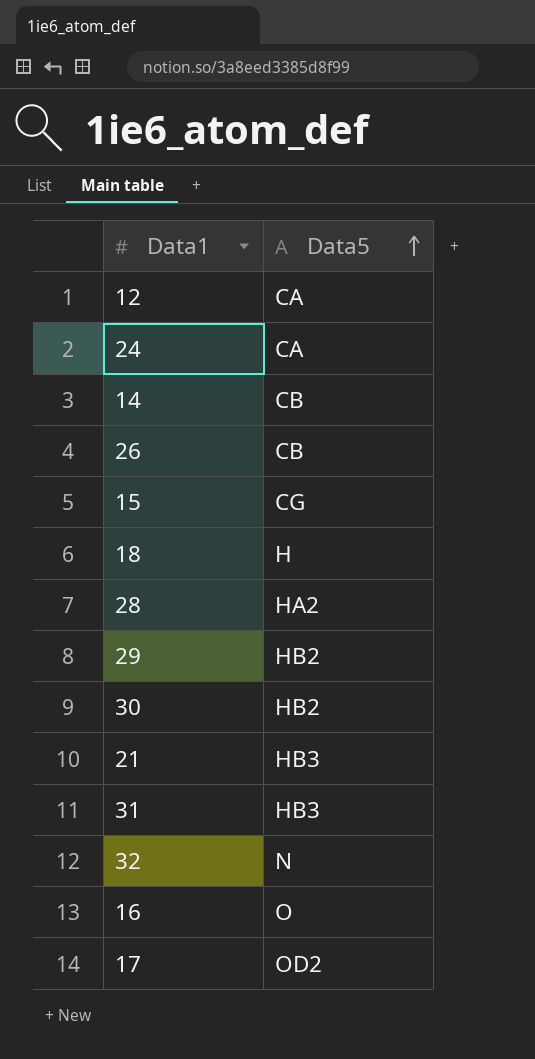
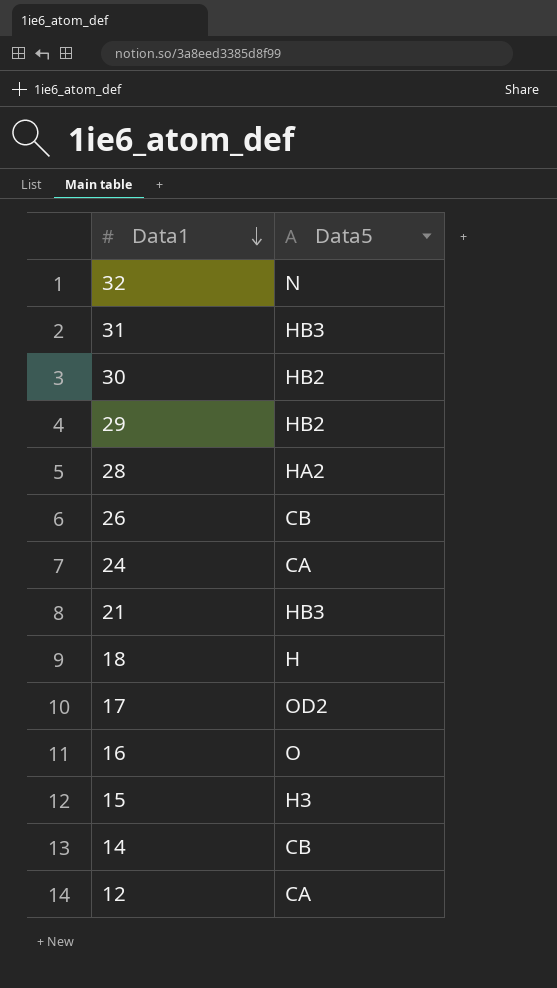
row order: Data5 ascending -> Data1 descending
15 | Data5: CG -> H3

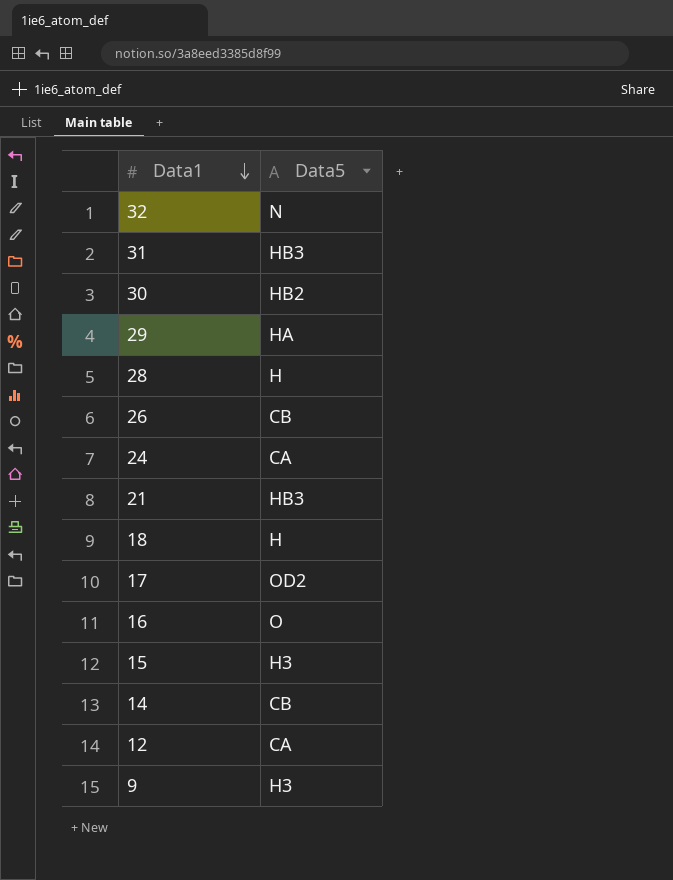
29 | Data5: HB2 -> HA
28 | Data5: HA2 -> H
row 9: none -> H3

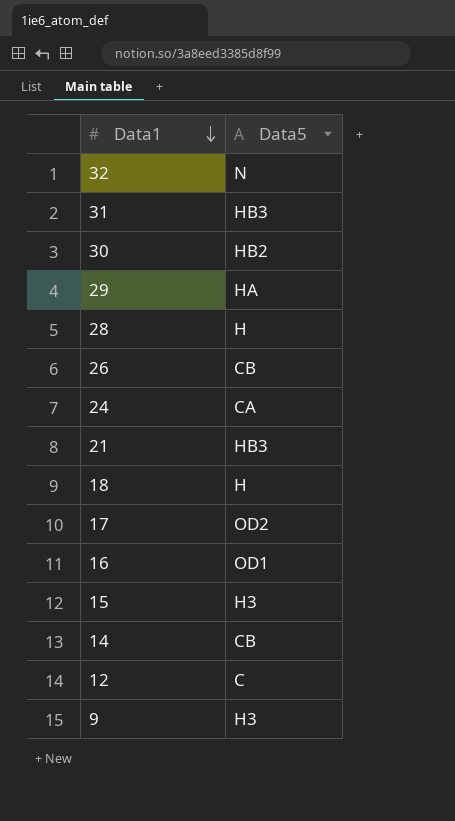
16 | Data5: O -> OD1
12 | Data5: CA -> C

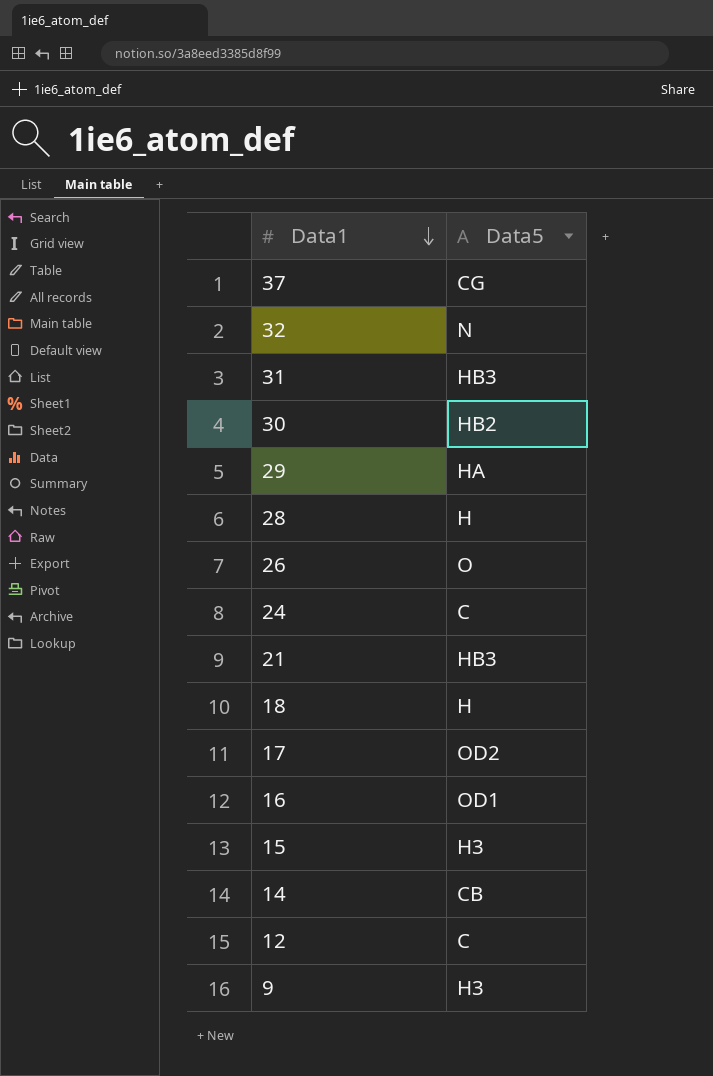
row 37: none -> CG
26 | Data5: CB -> O
24 | Data5: CA -> C

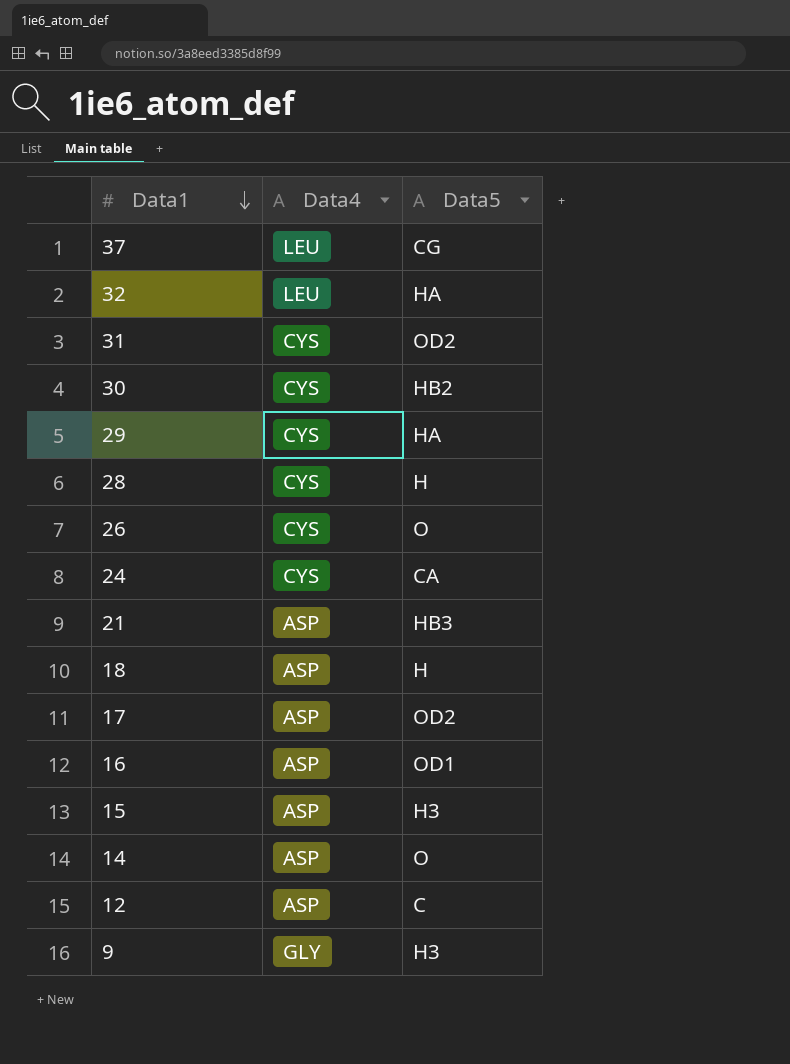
column Data4 | position: none -> 2
32 | Data5: N -> HA
31 | Data5: HB3 -> OD2
24 | Data5: C -> CA
14 | Data5: CB -> O

